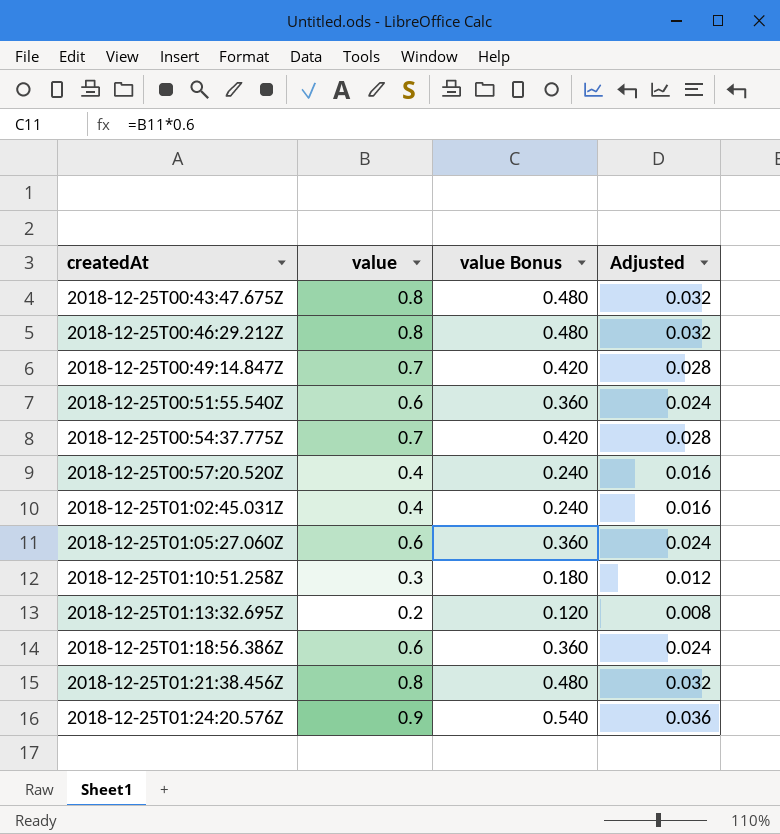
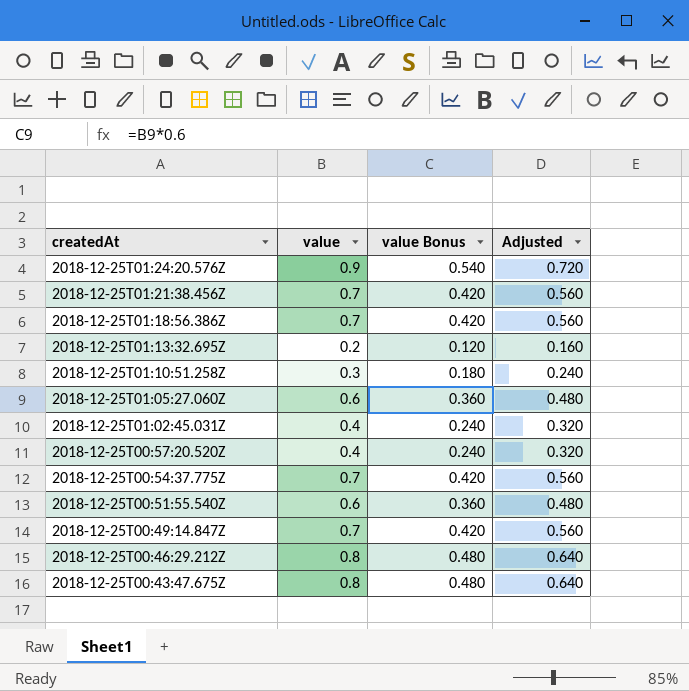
row order: createdAt ascending -> createdAt descending
column Adjusted | formula: [value] * 0.04 -> [value] * 0.8
2018-12-25T01:21:38.456Z | value: 0.8 -> 0.7
2018-12-25T01:21:38.456Z | value Bonus: 0.480 -> 0.420
2018-12-25T01:18:56.386Z | value: 0.6 -> 0.7
2018-12-25T01:18:56.386Z | value Bonus: 0.360 -> 0.420

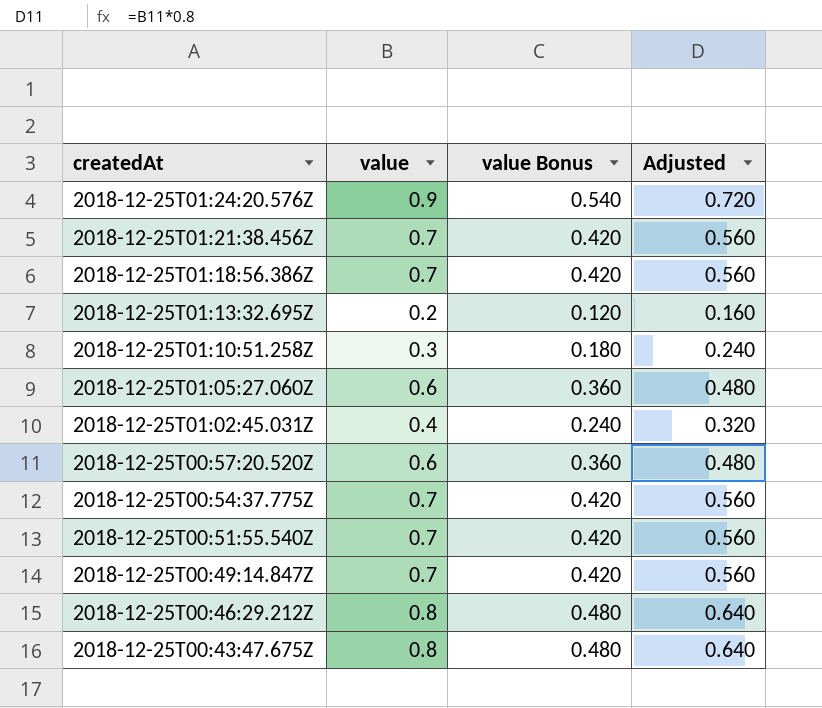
2018-12-25T00:57:20.520Z | value: 0.4 -> 0.6
2018-12-25T00:57:20.520Z | value Bonus: 0.240 -> 0.360
2018-12-25T00:57:20.520Z | Adjusted: 0.320 -> 0.480
2018-12-25T00:51:55.540Z | value: 0.6 -> 0.7
2018-12-25T00:51:55.540Z | value Bonus: 0.360 -> 0.420
2018-12-25T00:51:55.540Z | Adjusted: 0.480 -> 0.560

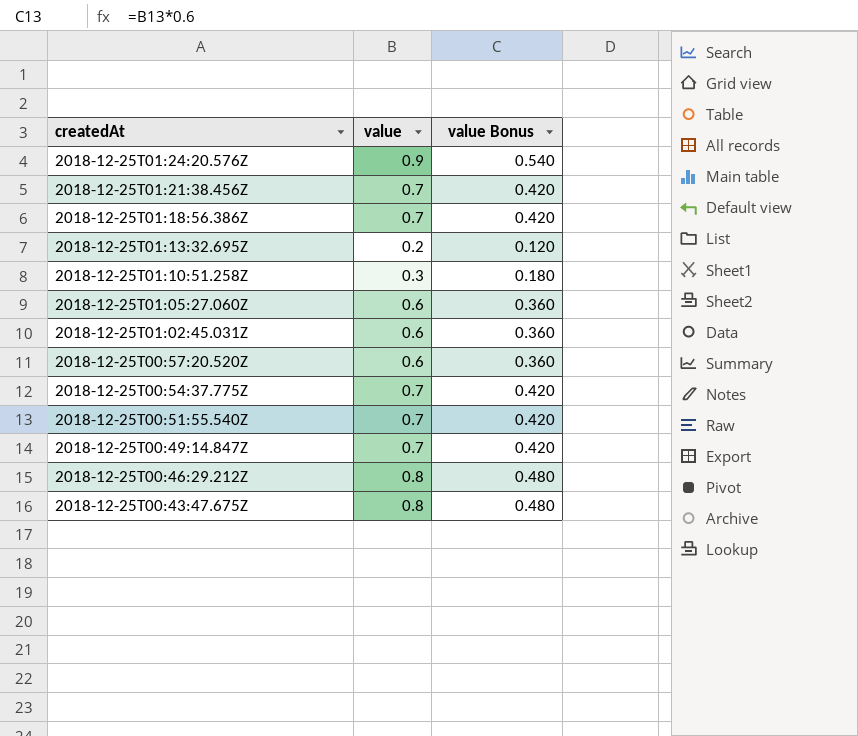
column Adjusted | formula: [value] * 0.8 -> none
2018-12-25T01:02:45.031Z | value: 0.4 -> 0.6
2018-12-25T01:02:45.031Z | value Bonus: 0.240 -> 0.360

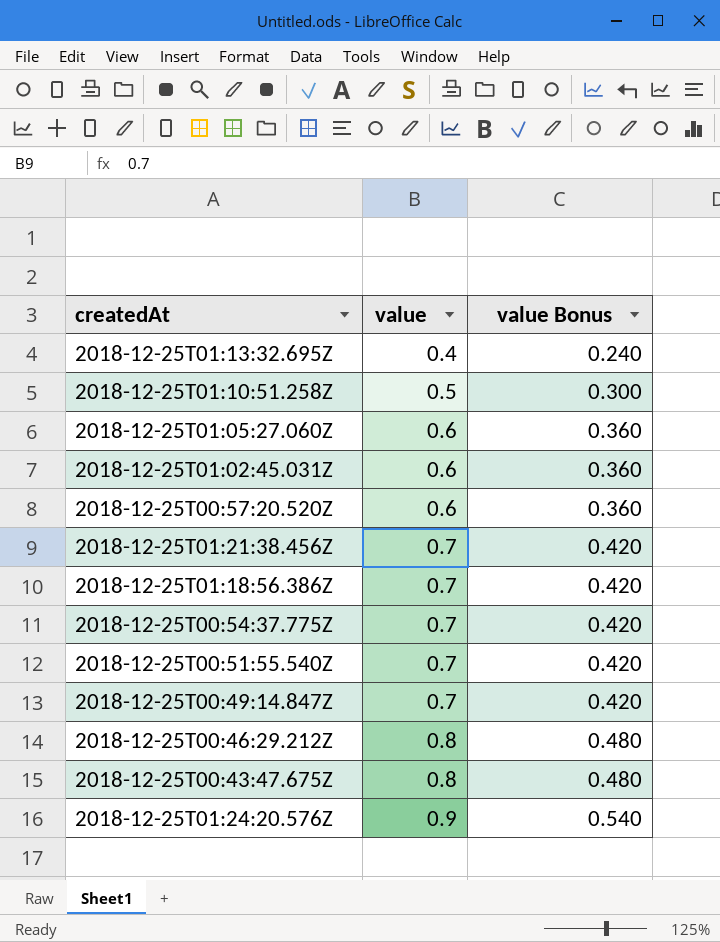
row order: createdAt descending -> value ascending
2018-12-25T01:13:32.695Z | value: 0.2 -> 0.4
2018-12-25T01:13:32.695Z | value Bonus: 0.120 -> 0.240
2018-12-25T01:10:51.258Z | value: 0.3 -> 0.5
2018-12-25T01:10:51.258Z | value Bonus: 0.180 -> 0.300

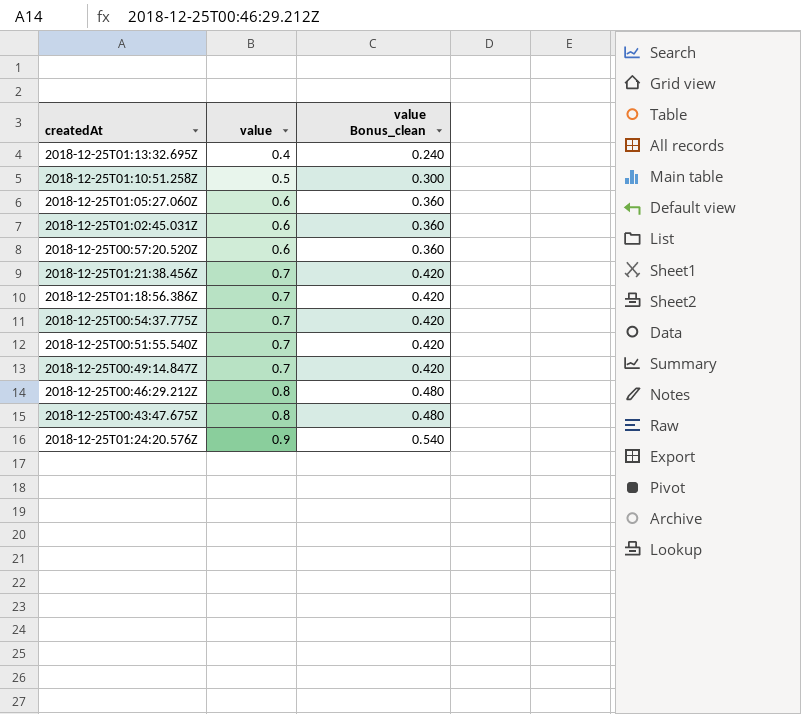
column name: value Bonus -> value Bonus_clean

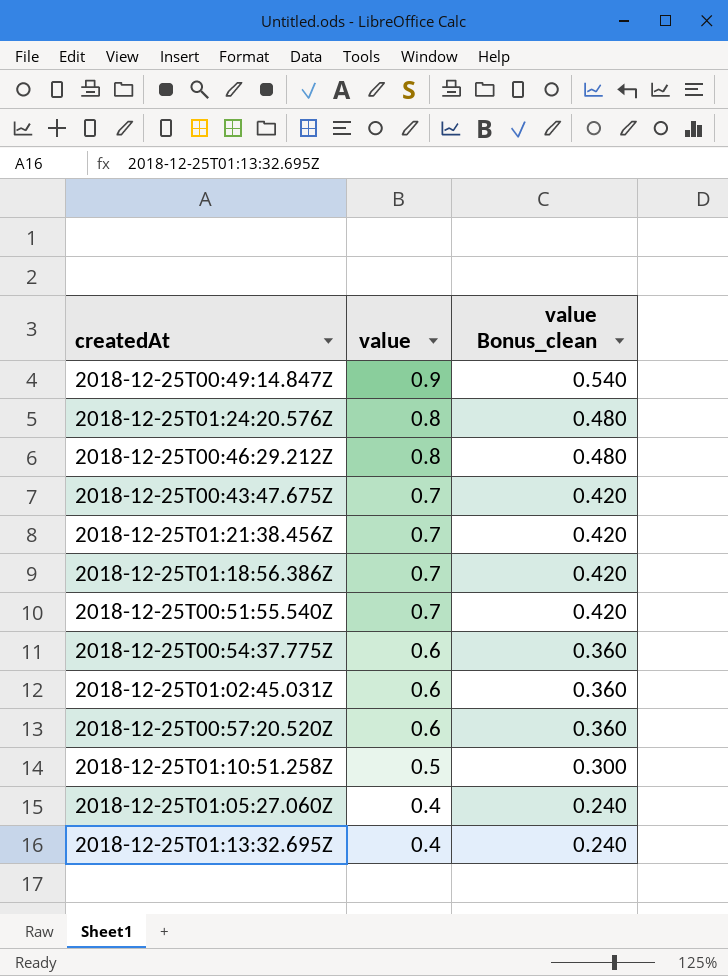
row order: value ascending -> value descending
2018-12-25T00:49:14.847Z | value: 0.7 -> 0.9
2018-12-25T00:49:14.847Z | value Bonus_clean: 0.420 -> 0.540
2018-12-25T01:24:20.576Z | value: 0.9 -> 0.8
2018-12-25T01:24:20.576Z | value Bonus_clean: 0.540 -> 0.480
2018-12-25T00:43:47.675Z | value: 0.8 -> 0.7
2018-12-25T00:43:47.675Z | value Bonus_clean: 0.480 -> 0.420
2018-12-25T00:54:37.775Z | value: 0.7 -> 0.6
2018-12-25T00:54:37.775Z | value Bonus_clean: 0.420 -> 0.360
2018-12-25T01:05:27.060Z | value: 0.6 -> 0.4
2018-12-25T01:05:27.060Z | value Bonus_clean: 0.360 -> 0.240

